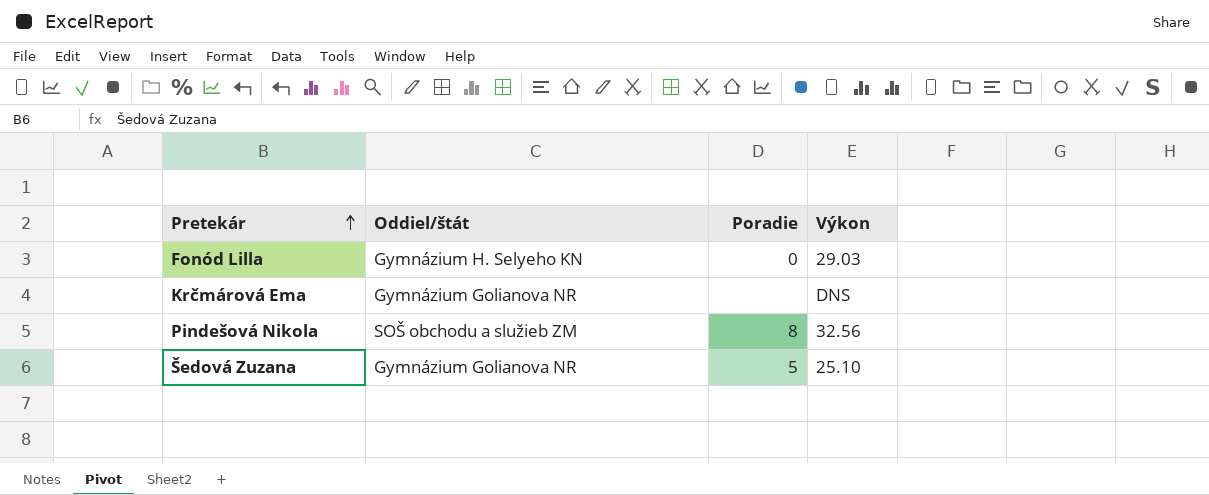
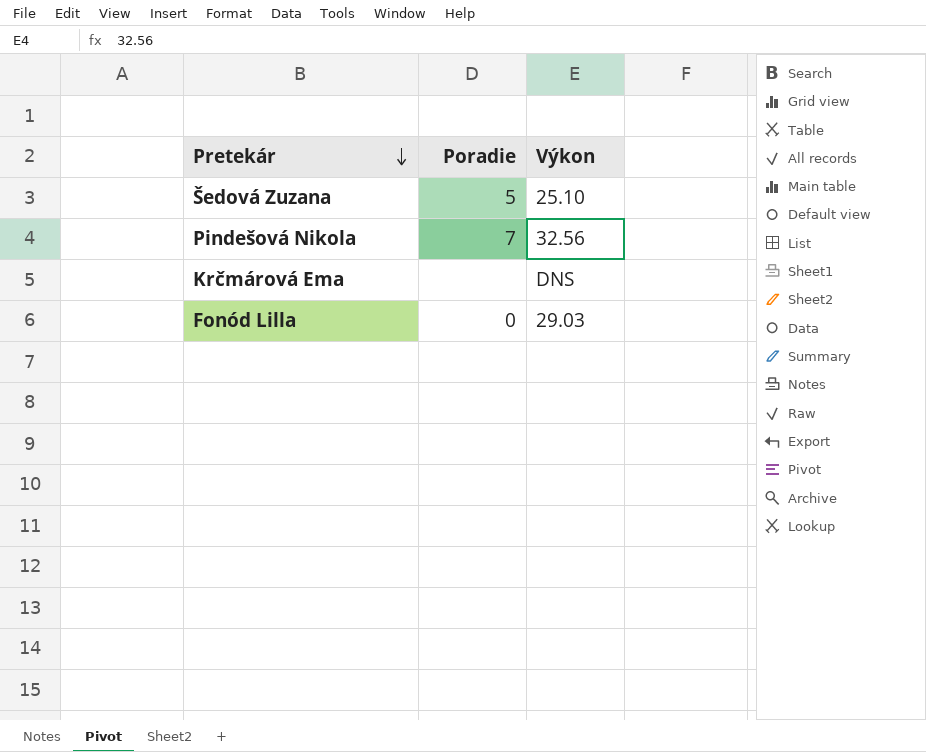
row order: Pretekár ascending -> Pretekár descending
column Oddiel/štát | position: 2 -> none
Pindešová Nikola | Poradie: 8 -> 7

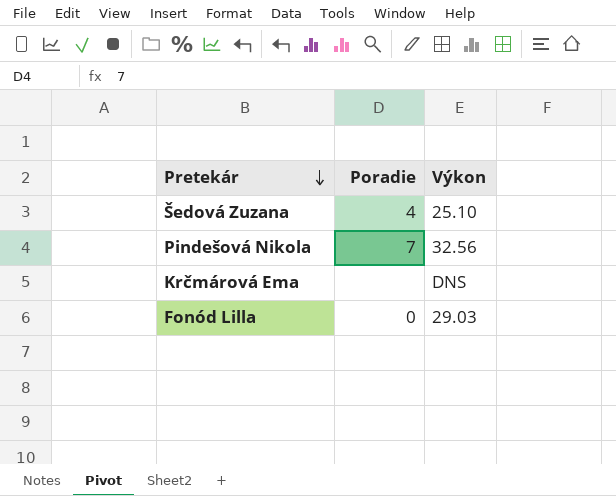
Šedová Zuzana | Poradie: 5 -> 4

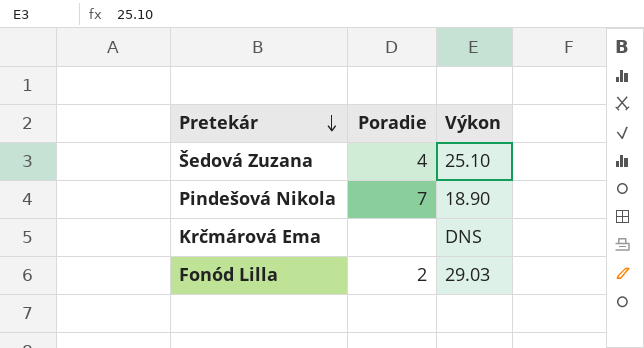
Pindešová Nikola | Výkon: 32.56 -> 18.90
Fonód Lilla | Poradie: 0 -> 2

